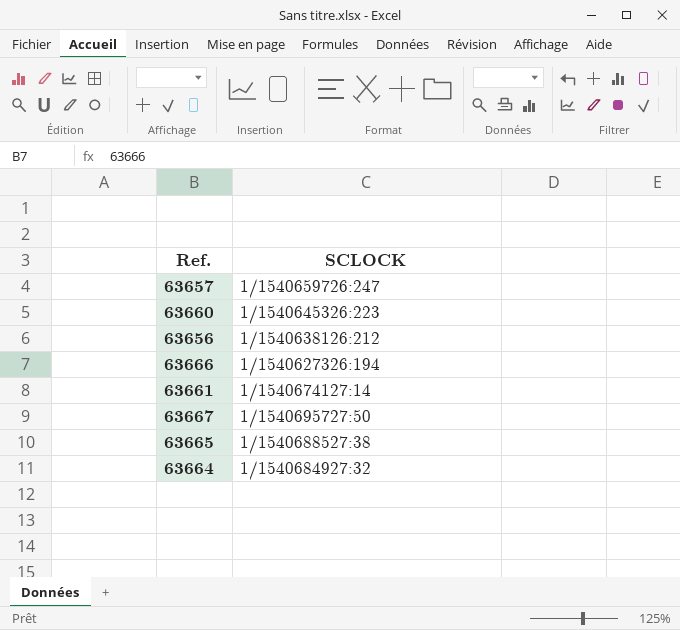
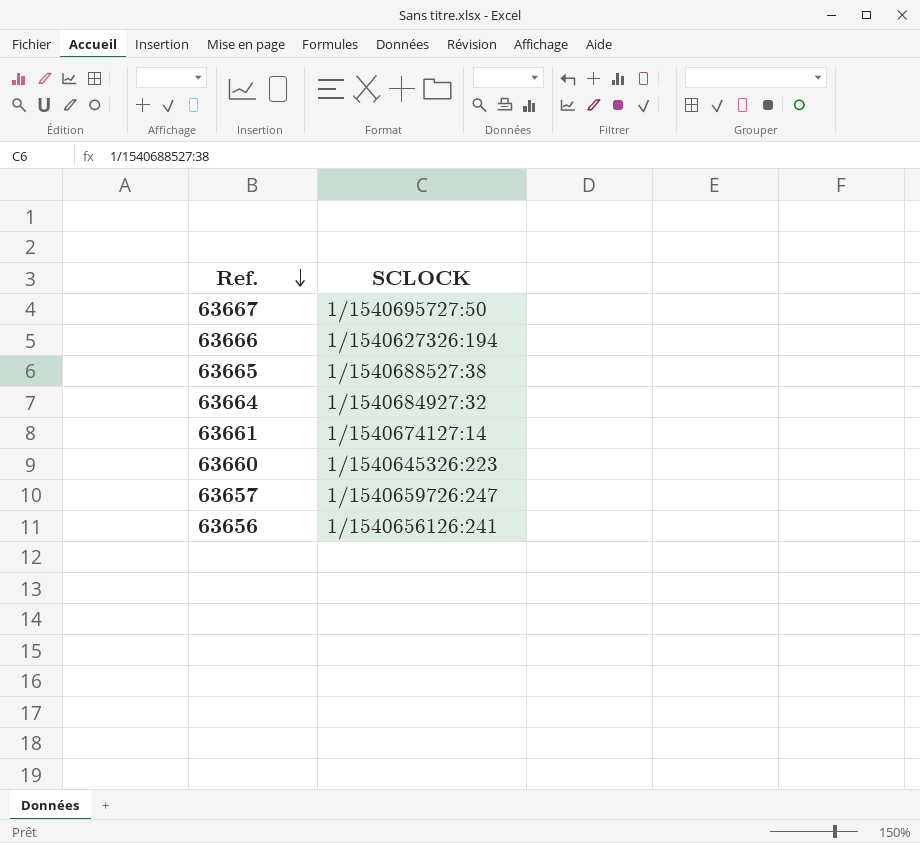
row order: none -> Ref. descending
63656 | SCLOCK: 1/1540638126:212 -> 1/1540656126:241

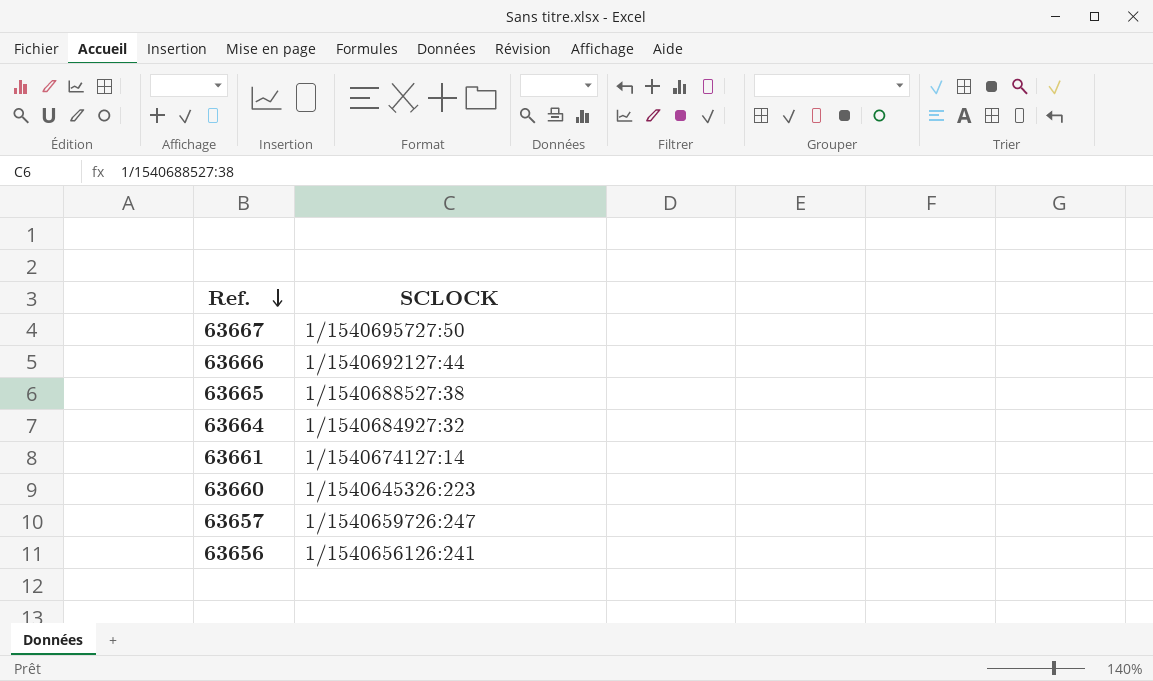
63666 | SCLOCK: 1/1540627326:194 -> 1/1540692127:44

